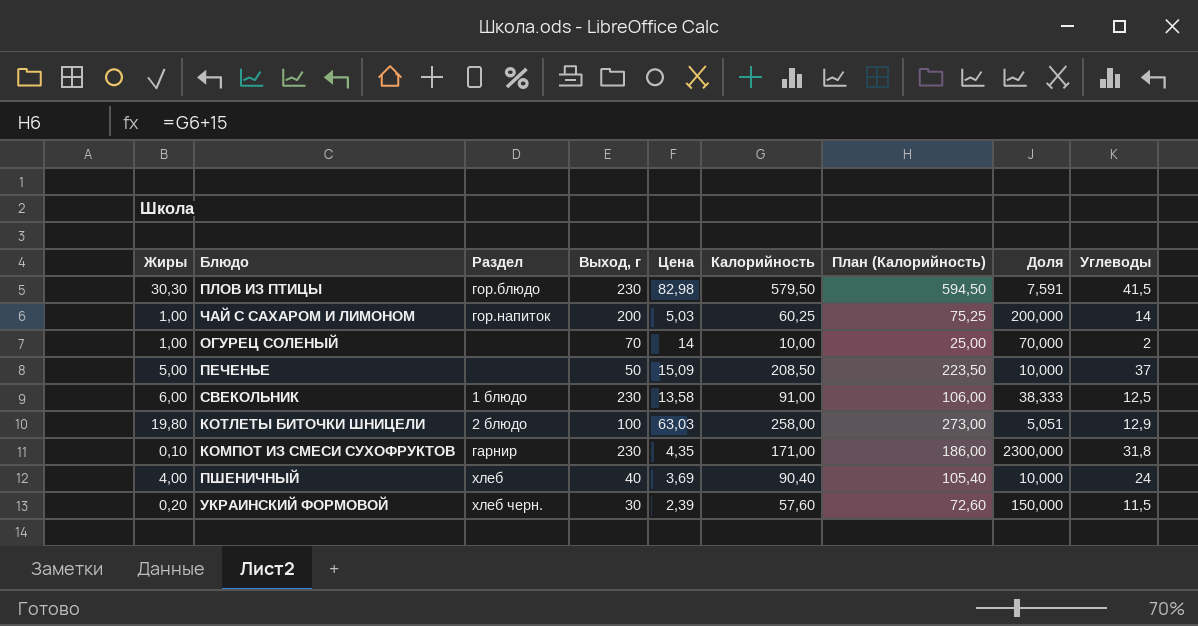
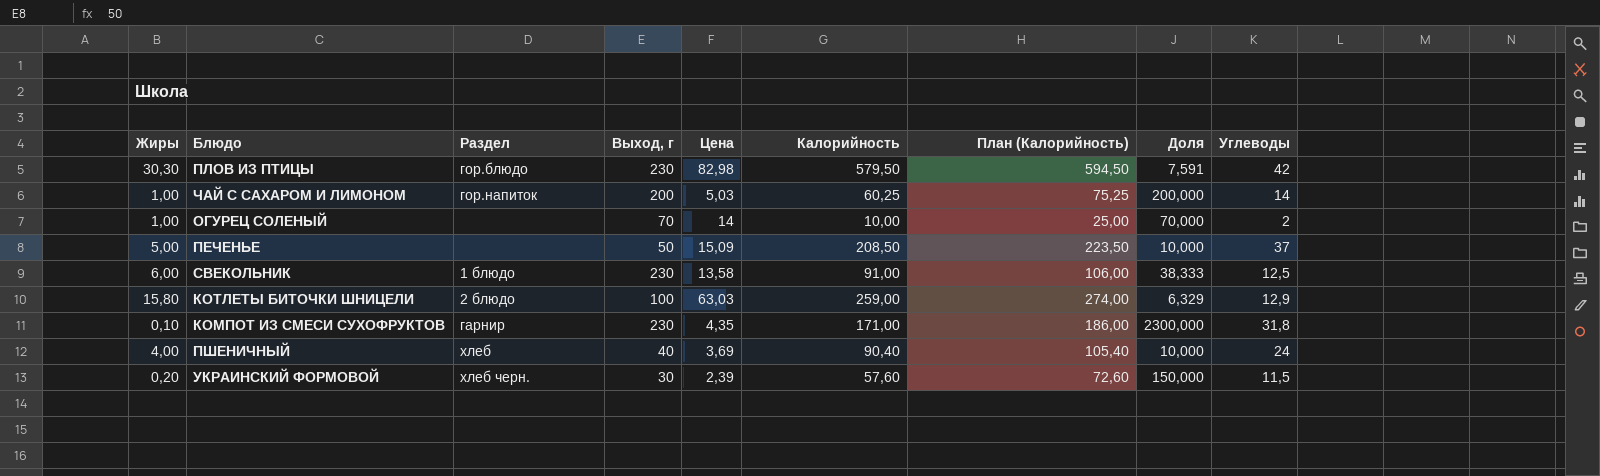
ПЛОВ ИЗ ПТИЦЫ | Углеводы: 41,5 -> 42
КОТЛЕТЫ БИТОЧКИ ШНИЦЕЛИ | Жиры: 19,80 -> 15,80
КОТЛЕТЫ БИТОЧКИ ШНИЦЕЛИ | Калорийность: 258,00 -> 259,00
КОТЛЕТЫ БИТОЧКИ ШНИЦЕЛИ | План (Калорийность): 273,00 -> 274,00
КОТЛЕТЫ БИТОЧКИ ШНИЦЕЛИ | Доля: 5,051 -> 6,329

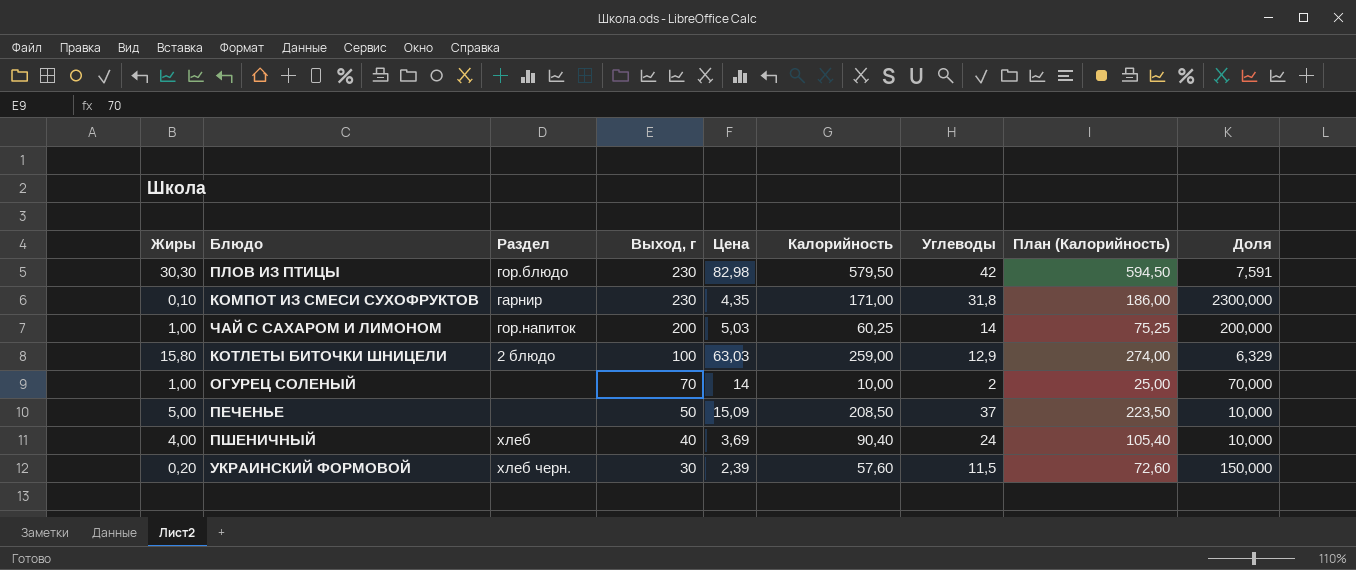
row order: none -> Выход, г descending
column Углеводы | position: 9 -> 7
row СВЕКОЛЬНИК: 6,00 | 1 блюдо | 230 | 13,58 | 91,00 | 106,00 | 38,333 | 12,5 -> none

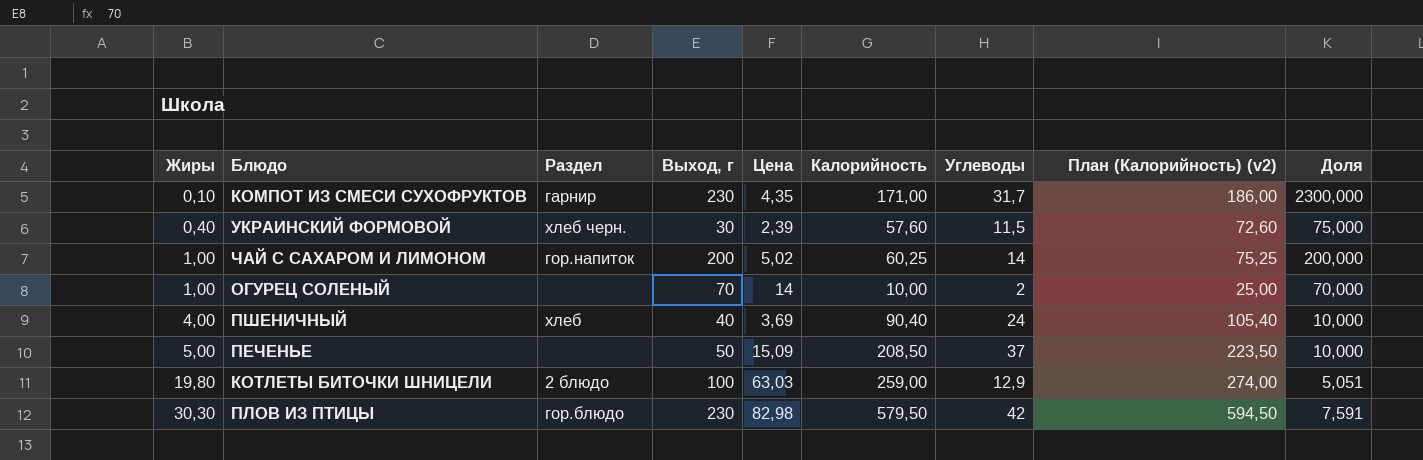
row order: Выход, г descending -> Жиры ascending
column name: План (Калорийность) -> План (Калорийность) (v2)
КОМПОТ ИЗ СМЕСИ СУХОФРУКТОВ | Углеводы: 31,8 -> 31,7
УКРАИНСКИЙ ФОРМОВОЙ | Жиры: 0,20 -> 0,40
УКРАИНСКИЙ ФОРМОВОЙ | Доля: 150,000 -> 75,000
ЧАЙ С САХАРОМ И ЛИМОНОМ | Цена: 5,03 -> 5,02
КОТЛЕТЫ БИТОЧКИ ШНИЦЕЛИ | Жиры: 15,80 -> 19,80
КОТЛЕТЫ БИТОЧКИ ШНИЦЕЛИ | Доля: 6,329 -> 5,051

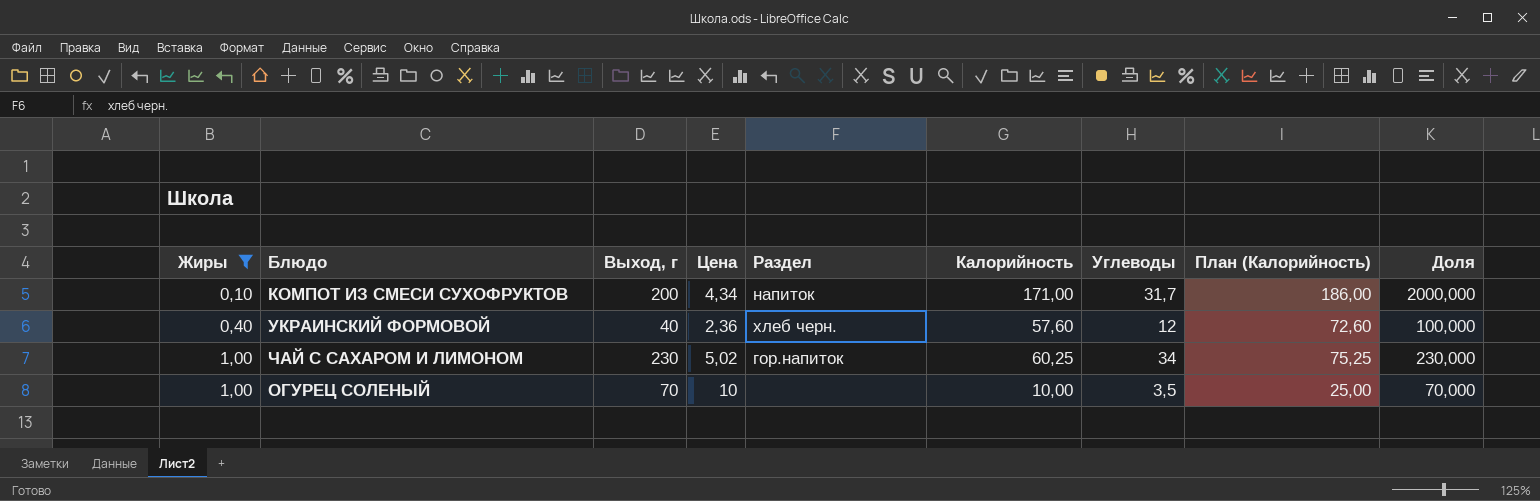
filter: none -> Жиры <= 1,00
column Раздел | position: 3 -> 5
column name: План (Калорийность) (v2) -> План (Калорийность)
КОМПОТ ИЗ СМЕСИ СУХОФРУКТОВ | Выход, г: 230 -> 200
КОМПОТ ИЗ СМЕСИ СУХОФРУКТОВ | Цена: 4,35 -> 4,34
КОМПОТ ИЗ СМЕСИ СУХОФРУКТОВ | Раздел: гарнир -> напиток
КОМПОТ ИЗ СМЕСИ СУХОФРУКТОВ | Доля: 2300,000 -> 2000,000
УКРАИНСКИЙ ФОРМОВОЙ | Выход, г: 30 -> 40
УКРАИНСКИЙ ФОРМОВОЙ | Цена: 2,39 -> 2,36
УКРАИНСКИЙ ФОРМОВОЙ | Углеводы: 11,5 -> 12
УКРАИНСКИЙ ФОРМОВОЙ | Доля: 75,000 -> 100,000
ЧАЙ С САХАРОМ И ЛИМОНОМ | Выход, г: 200 -> 230
ЧАЙ С САХАРОМ И ЛИМОНОМ | Углеводы: 14 -> 34
ЧАЙ С САХАРОМ И ЛИМОНОМ | Доля: 200,000 -> 230,000
ОГУРЕЦ СОЛЕНЫЙ | Цена: 14 -> 10
ОГУРЕЦ СОЛЕНЫЙ | Углеводы: 2 -> 3,5

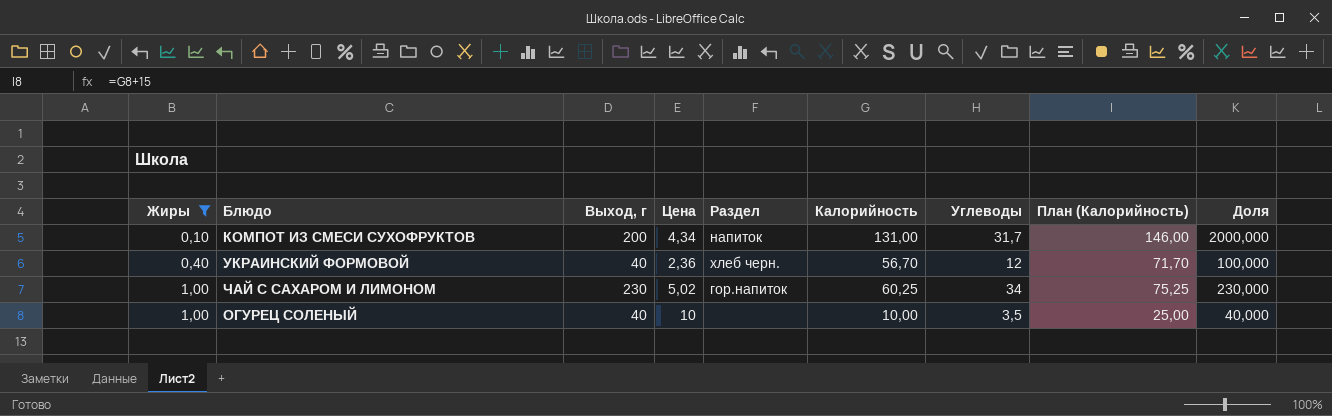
КОМПОТ ИЗ СМЕСИ СУХОФРУКТОВ | Калорийность: 171,00 -> 131,00
КОМПОТ ИЗ СМЕСИ СУХОФРУКТОВ | План (Калорийность): 186,00 -> 146,00
УКРАИНСКИЙ ФОРМОВОЙ | Калорийность: 57,60 -> 56,70
УКРАИНСКИЙ ФОРМОВОЙ | План (Калорийность): 72,60 -> 71,70
ОГУРЕЦ СОЛЕНЫЙ | Выход, г: 70 -> 40
ОГУРЕЦ СОЛЕНЫЙ | Доля: 70,000 -> 40,000

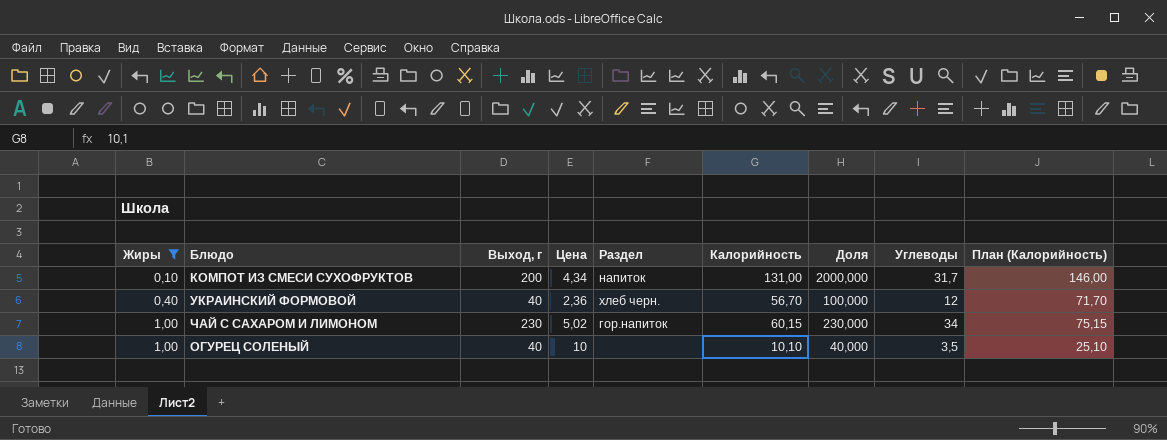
column Доля | position: 9 -> 7
ЧАЙ С САХАРОМ И ЛИМОНОМ | Калорийность: 60,25 -> 60,15
ЧАЙ С САХАРОМ И ЛИМОНОМ | План (Калорийность): 75,25 -> 75,15
ОГУРЕЦ СОЛЕНЫЙ | Калорийность: 10,00 -> 10,10
ОГУРЕЦ СОЛЕНЫЙ | План (Калорийность): 25,00 -> 25,10

